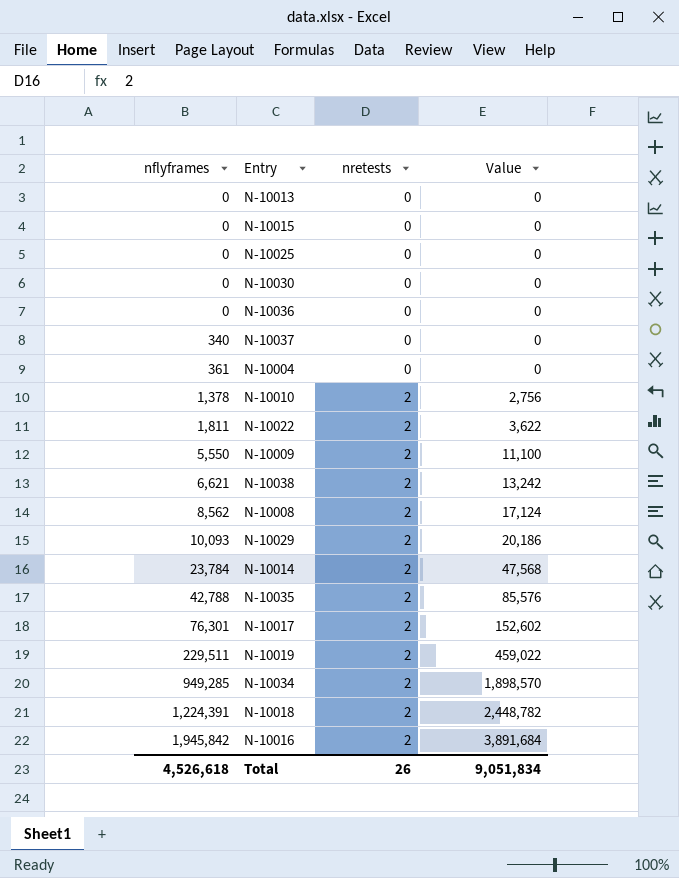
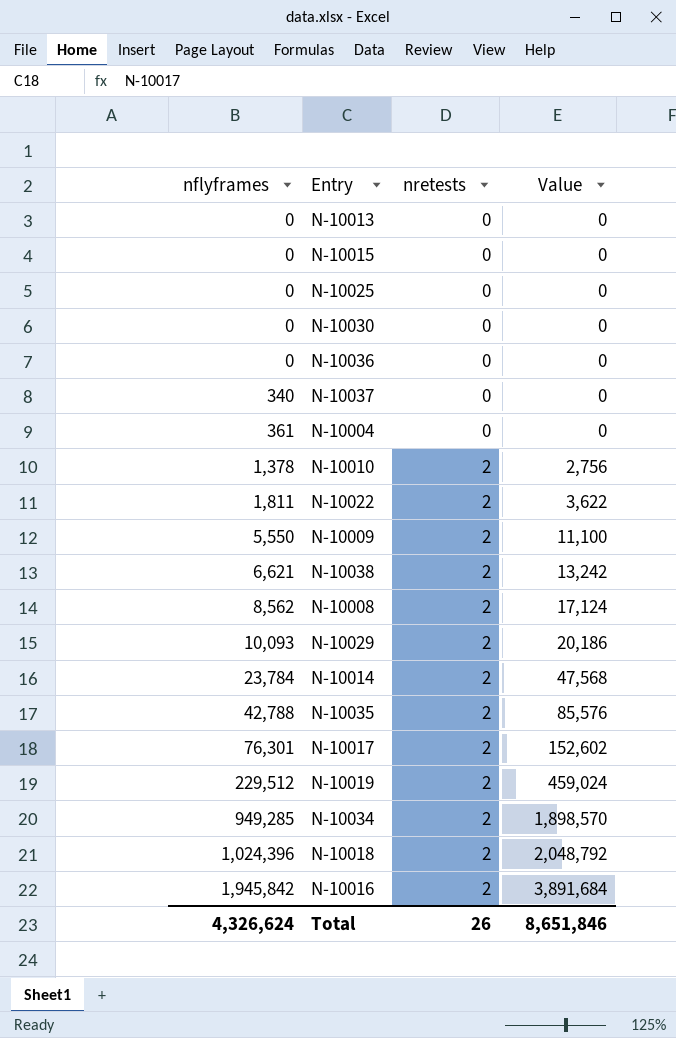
N-10019 | nflyframes: 229,511 -> 229,512
N-10019 | Value: 459,022 -> 459,024
N-10018 | nflyframes: 1,224,391 -> 1,024,396
N-10018 | Value: 2,448,782 -> 2,048,792
Total | nflyframes: 4,526,618 -> 4,326,624
Total | Value: 9,051,834 -> 8,651,846

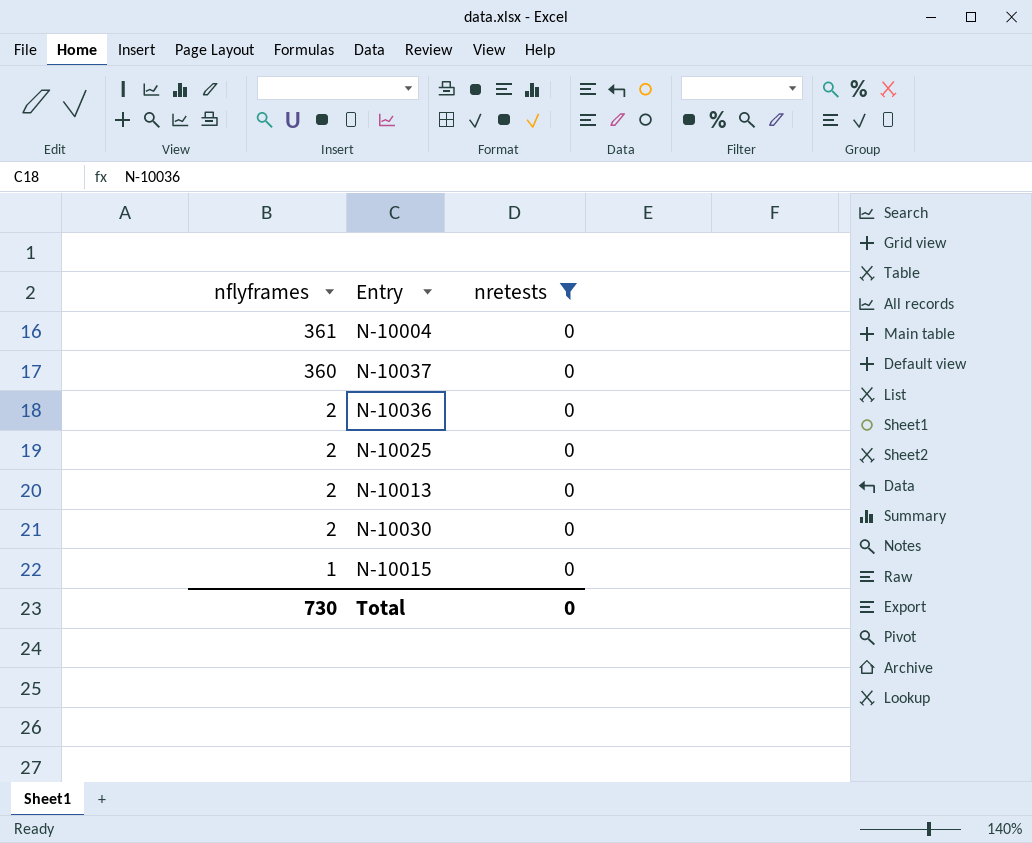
filter: none -> nretests = 0
row order: nflyframes ascending -> nflyframes descending
column Value | formula: [nflyframes] * [nretests] -> none
N-10037 | nflyframes: 340 -> 360
N-10036 | nflyframes: 0 -> 2
N-10025 | nflyframes: 0 -> 2
N-10013 | nflyframes: 0 -> 2
N-10030 | nflyframes: 0 -> 2
N-10015 | nflyframes: 0 -> 1
Total | nflyframes: 4,326,624 -> 730
Total | nretests: 26 -> 0

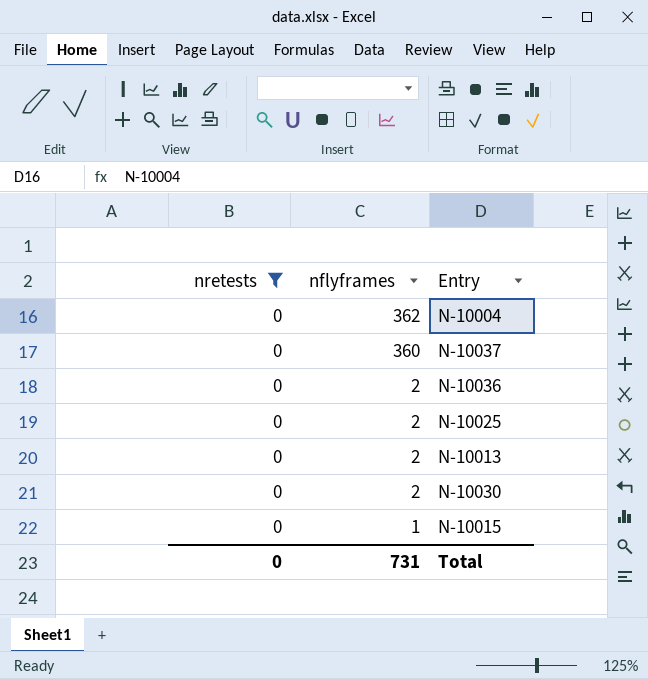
column nretests | position: 3 -> 1
N-10004 | nflyframes: 361 -> 362
Total | nflyframes: 730 -> 731

